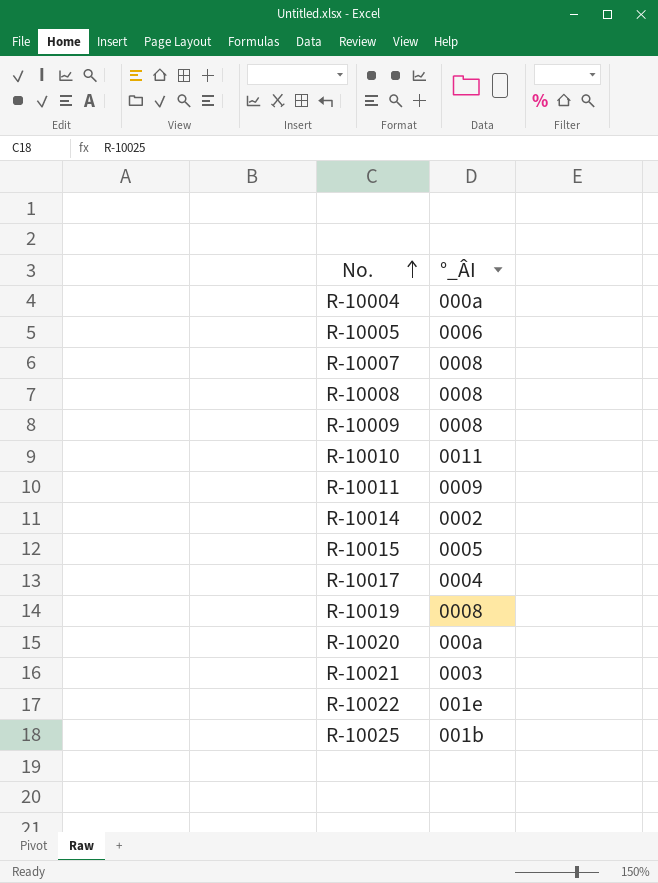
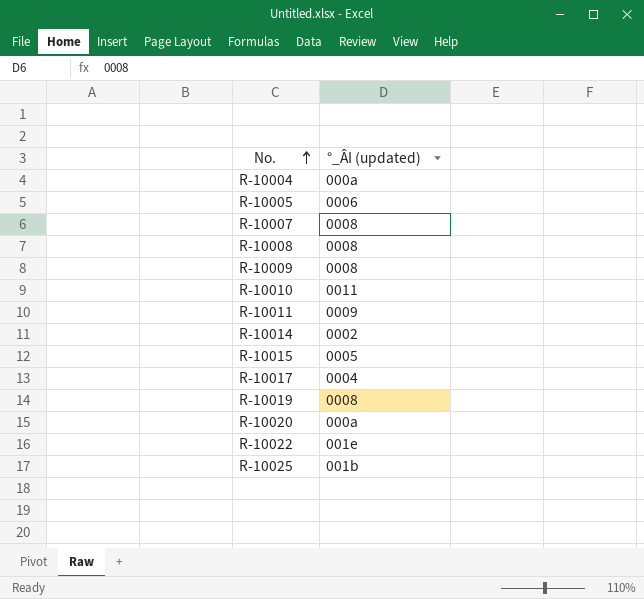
column name: °_ÂI -> °_ÂI (updated)
row R-10021: 0003 -> none

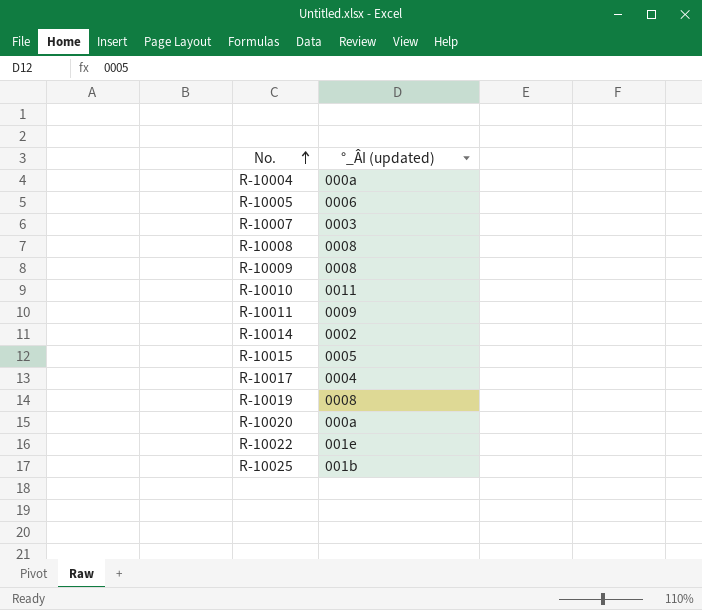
R-10007 | °_ÂI (updated): 0008 -> 0003

